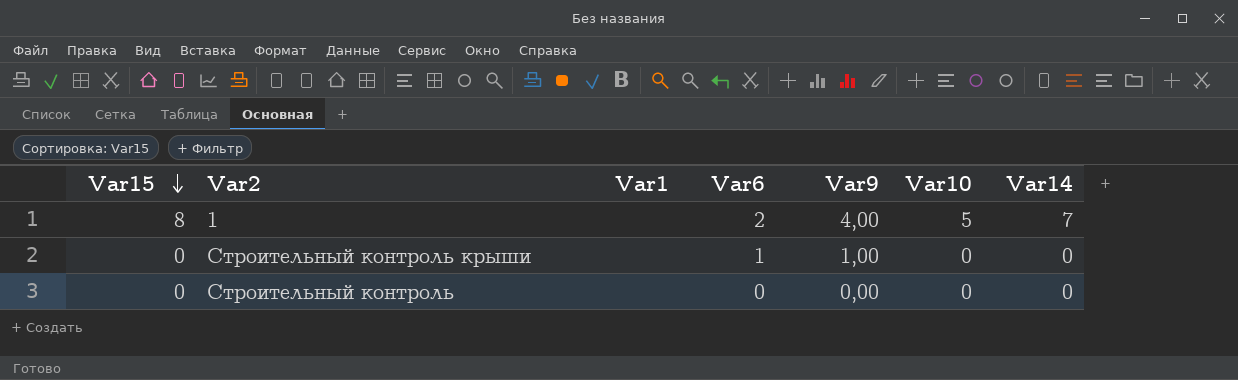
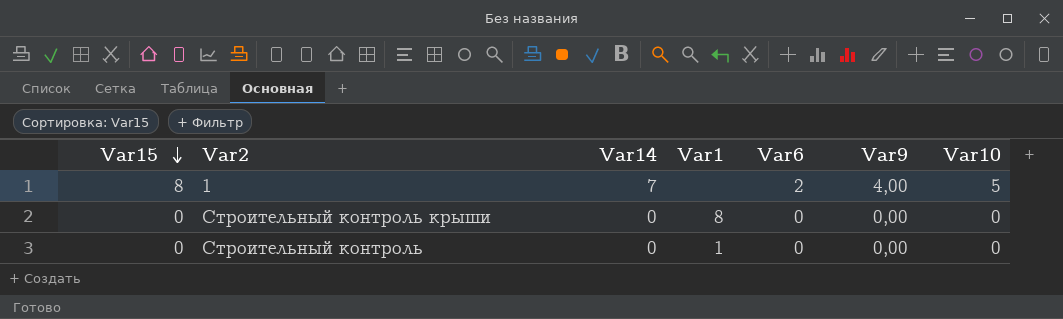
column Var14 | position: 7 -> 3
Строительный контроль крыши | Var1: none -> 8
Строительный контроль крыши | Var6: 1 -> 0
Строительный контроль крыши | Var9: 1,00 -> 0,00
Строительный контроль | Var1: none -> 1

